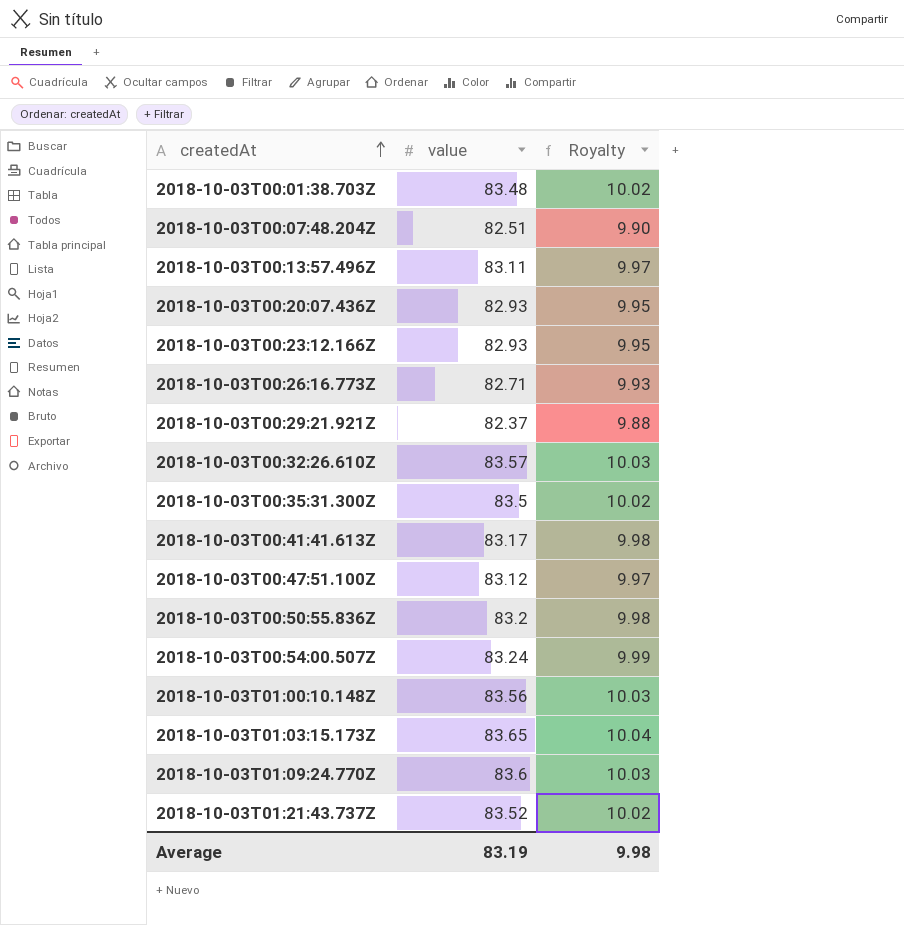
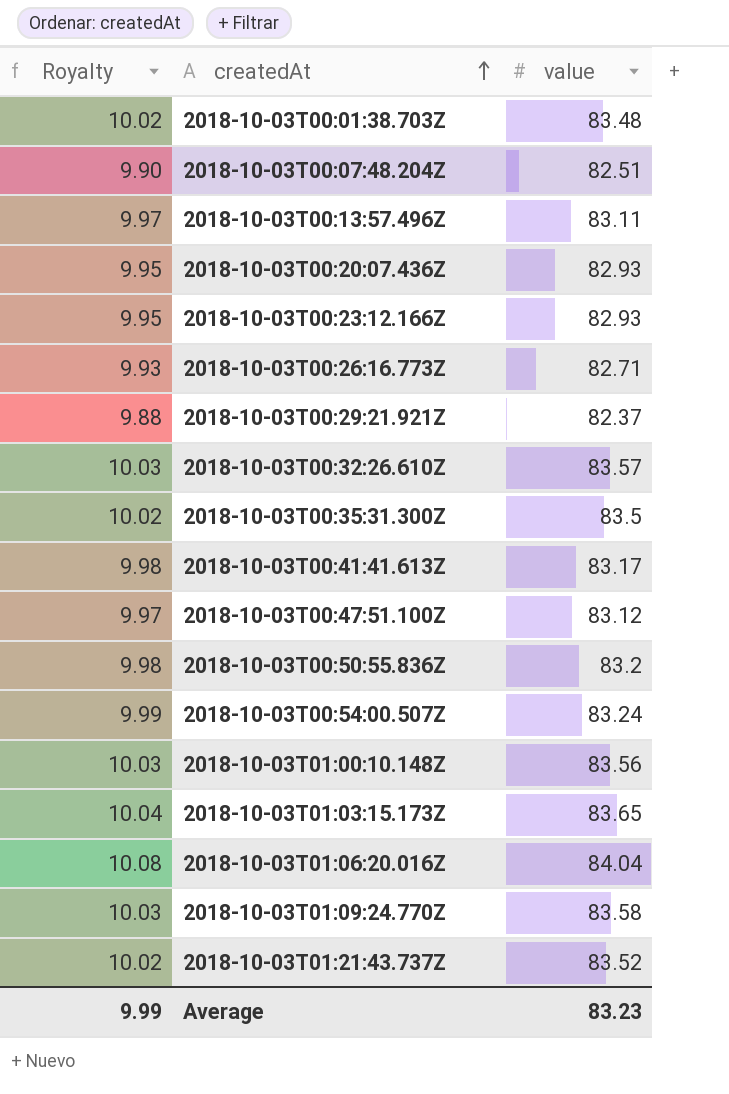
column Royalty | position: 3 -> 1
row 2018-10-03T01:06:20.016Z: none -> 10.08 | 84.04
2018-10-03T01:09:24.770Z | value: 83.6 -> 83.58
Average | Royalty: 9.98 -> 9.99
Average | value: 83.19 -> 83.23

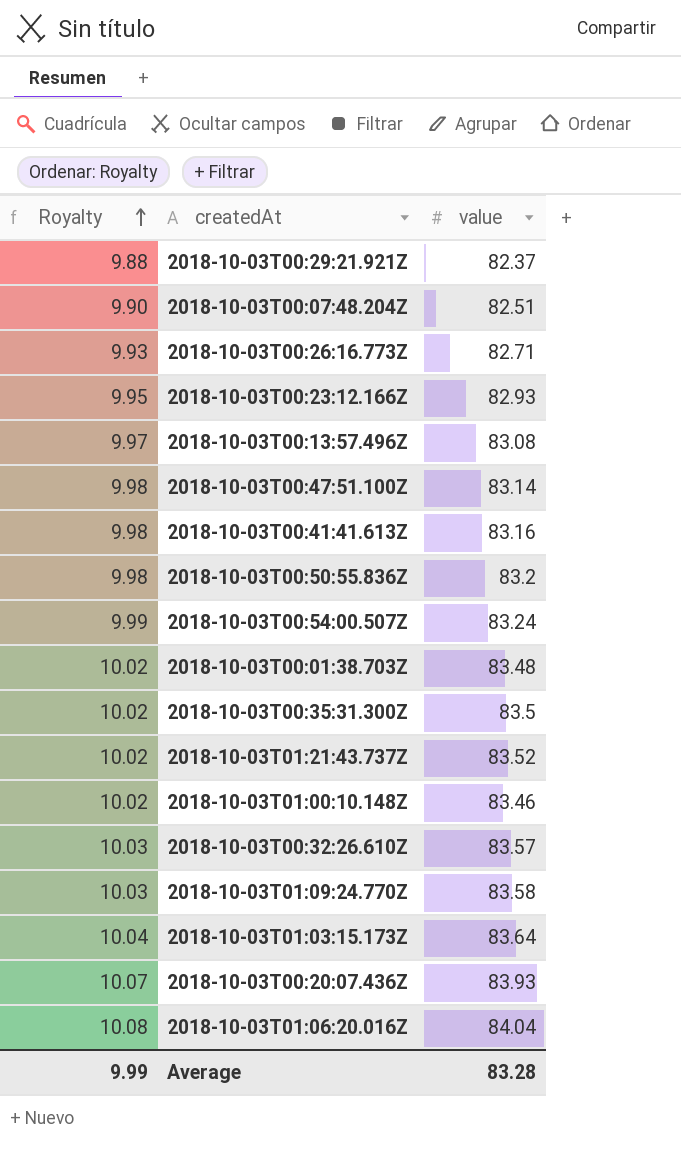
row order: createdAt ascending -> Royalty ascending
2018-10-03T00:13:57.496Z | value: 83.11 -> 83.08
2018-10-03T00:47:51.100Z | Royalty: 9.97 -> 9.98
2018-10-03T00:47:51.100Z | value: 83.12 -> 83.14
2018-10-03T00:41:41.613Z | value: 83.17 -> 83.16
2018-10-03T01:00:10.148Z | Royalty: 10.03 -> 10.02
2018-10-03T01:00:10.148Z | value: 83.56 -> 83.46
2018-10-03T01:03:15.173Z | value: 83.65 -> 83.64
2018-10-03T00:20:07.436Z | Royalty: 9.95 -> 10.07
2018-10-03T00:20:07.436Z | value: 82.93 -> 83.93
Average | value: 83.23 -> 83.28

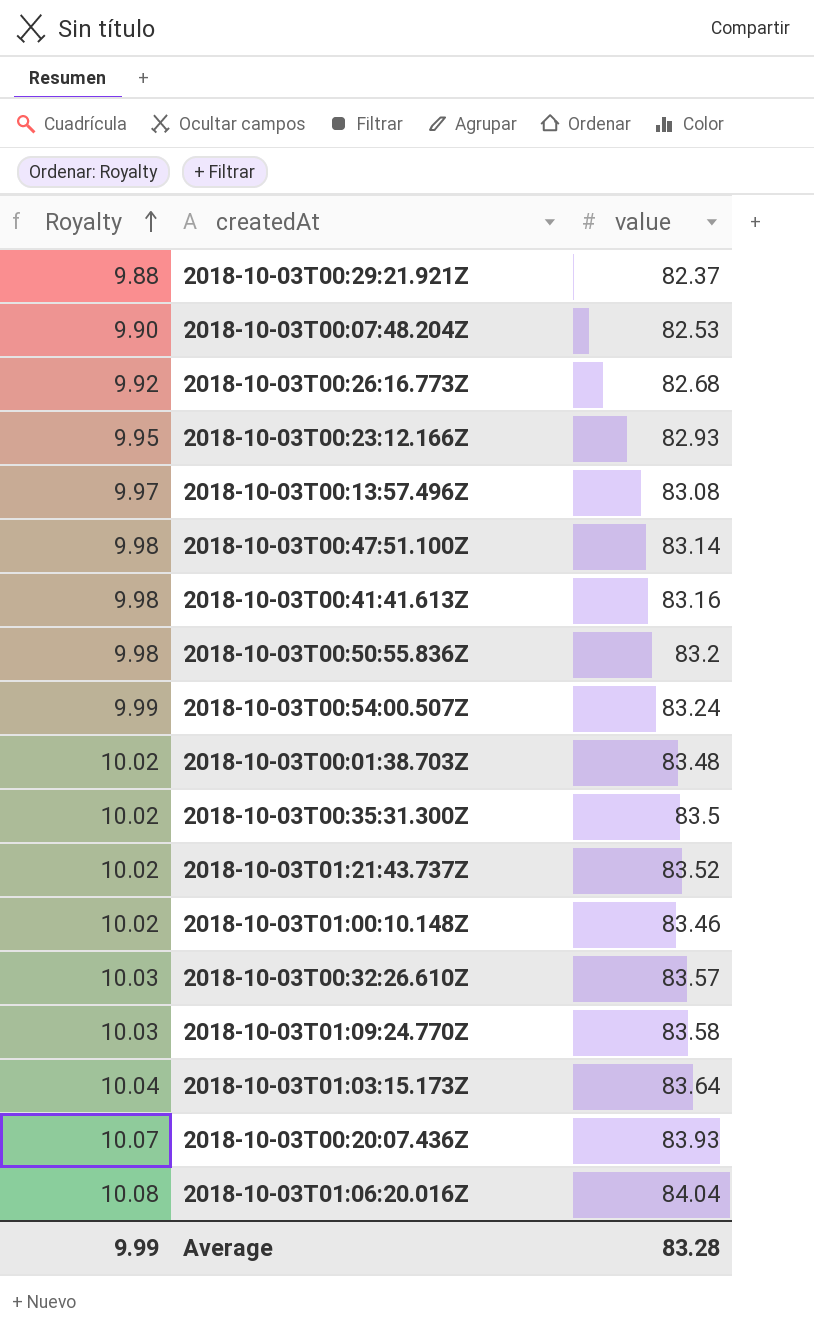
2018-10-03T00:07:48.204Z | value: 82.51 -> 82.53
2018-10-03T00:26:16.773Z | Royalty: 9.93 -> 9.92
2018-10-03T00:26:16.773Z | value: 82.71 -> 82.68

